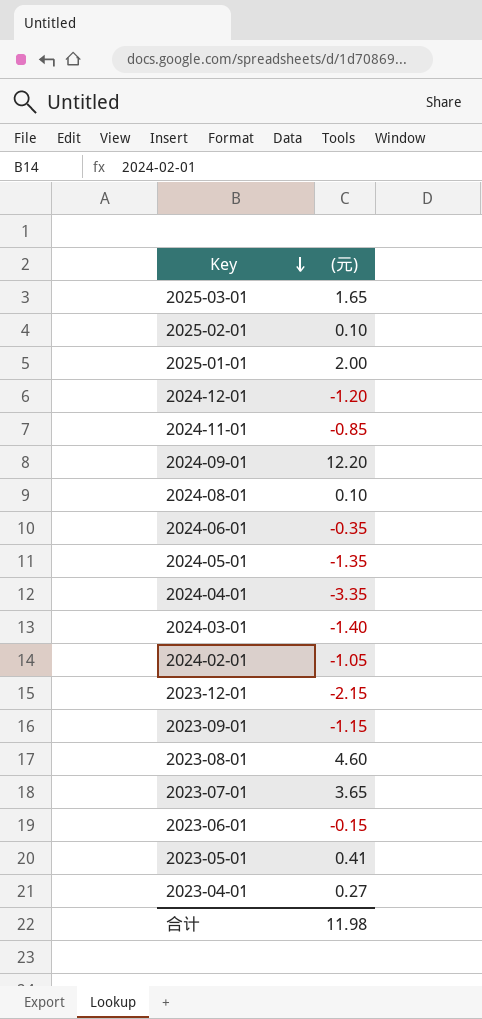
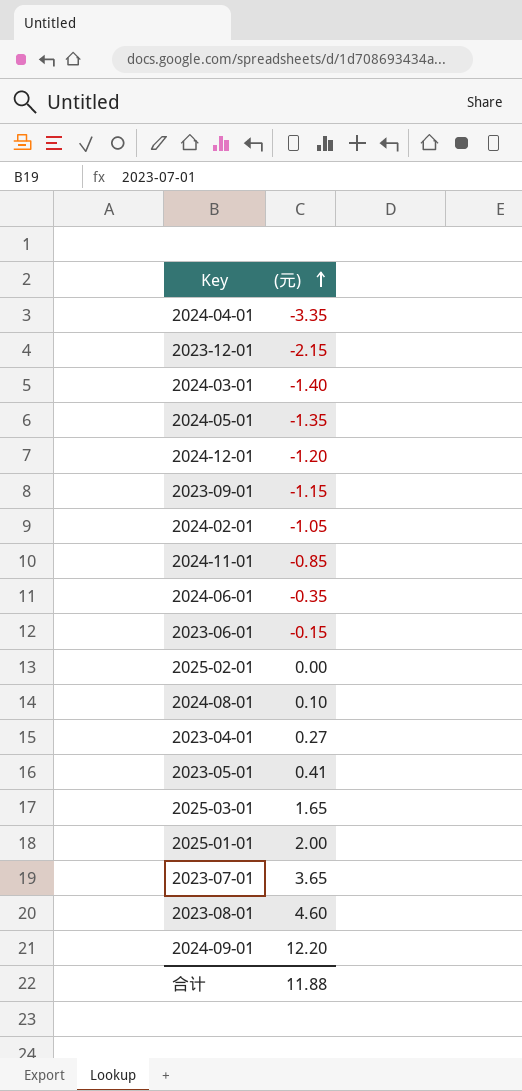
row order: Key descending -> (元) ascending
2025-02-01 | (元): 0.10 -> 0.00
合计 | (元): 11.98 -> 11.88

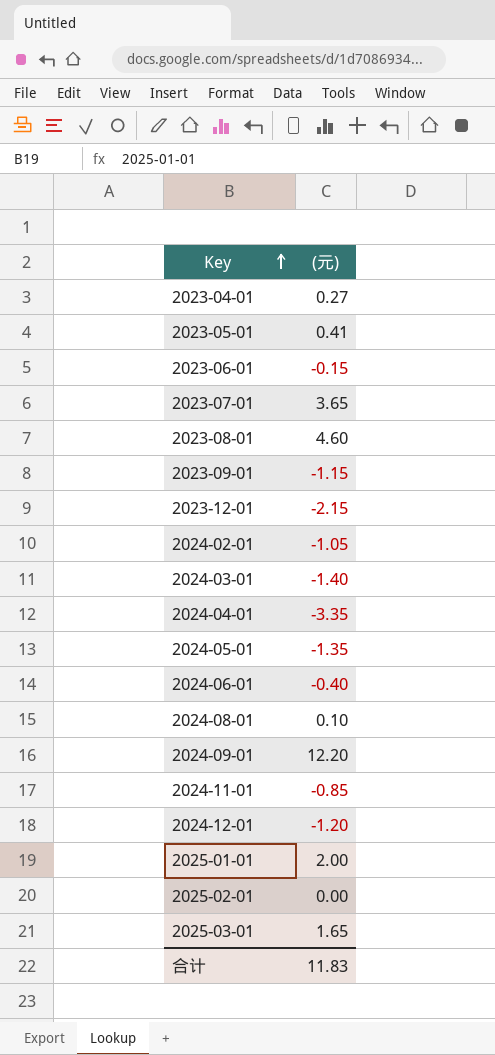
row order: (元) ascending -> Key ascending
2024-06-01 | (元): -0.35 -> -0.40
合计 | (元): 11.88 -> 11.83

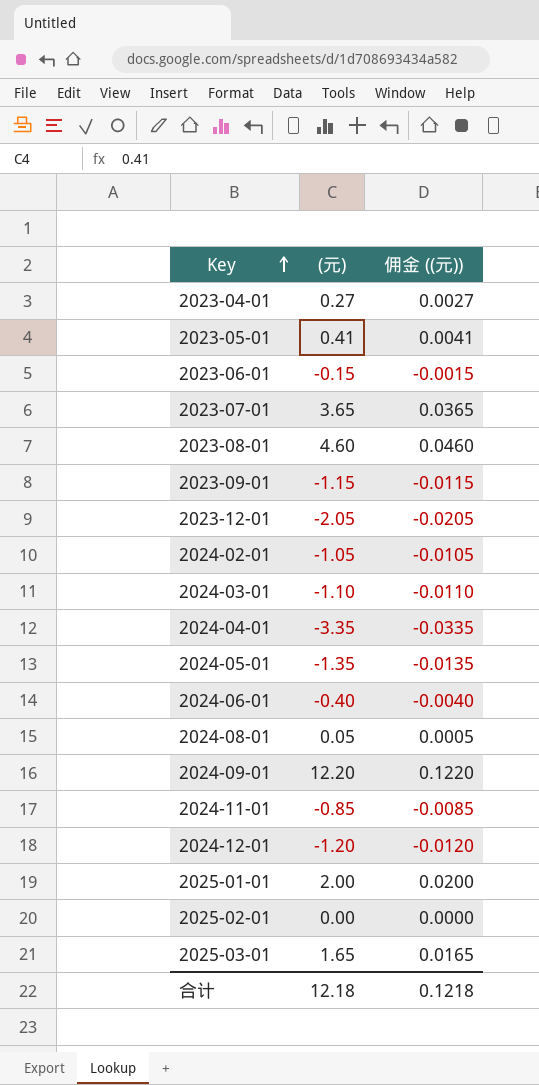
column 佣金 ((元)) | formula: none -> [(元)] * 0.01
2023-12-01 | (元): -2.15 -> -2.05
2024-03-01 | (元): -1.40 -> -1.10
2024-08-01 | (元): 0.10 -> 0.05
合计 | (元): 11.83 -> 12.18

